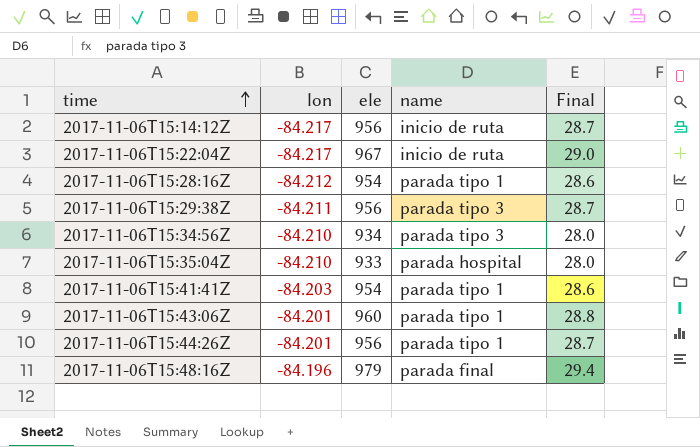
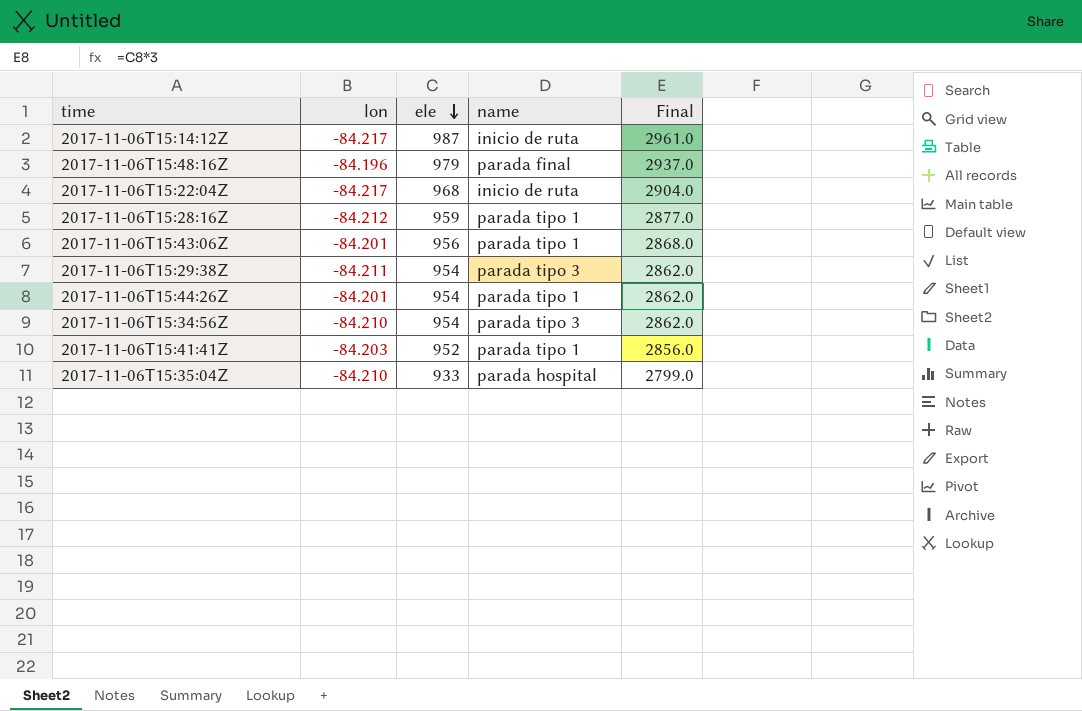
row order: time ascending -> ele descending
column Final | formula: [ele] * 0.03 -> [ele] * 3
2017-11-06T15:14:12Z | ele: 956 -> 987
2017-11-06T15:22:04Z | ele: 967 -> 968
2017-11-06T15:28:16Z | ele: 954 -> 959
2017-11-06T15:43:06Z | ele: 960 -> 956
2017-11-06T15:29:38Z | ele: 956 -> 954
2017-11-06T15:44:26Z | ele: 956 -> 954
2017-11-06T15:34:56Z | ele: 934 -> 954
2017-11-06T15:41:41Z | ele: 954 -> 952

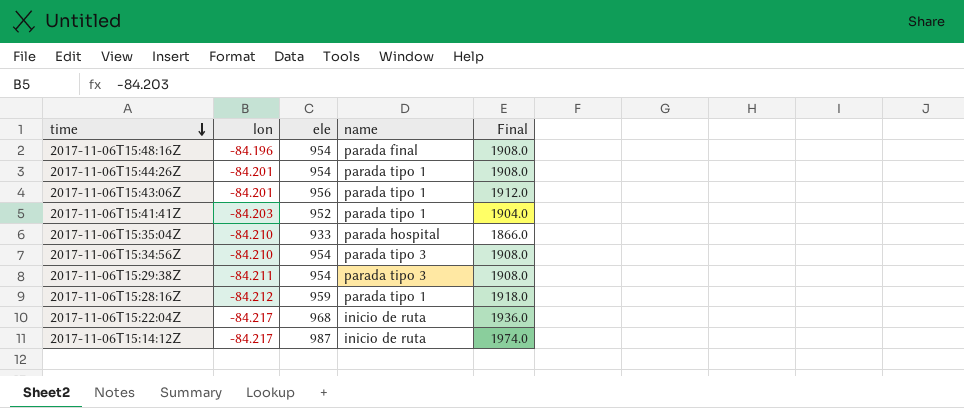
row order: ele descending -> time descending
column Final | formula: [ele] * 3 -> [ele] * 2
2017-11-06T15:48:16Z | ele: 979 -> 954

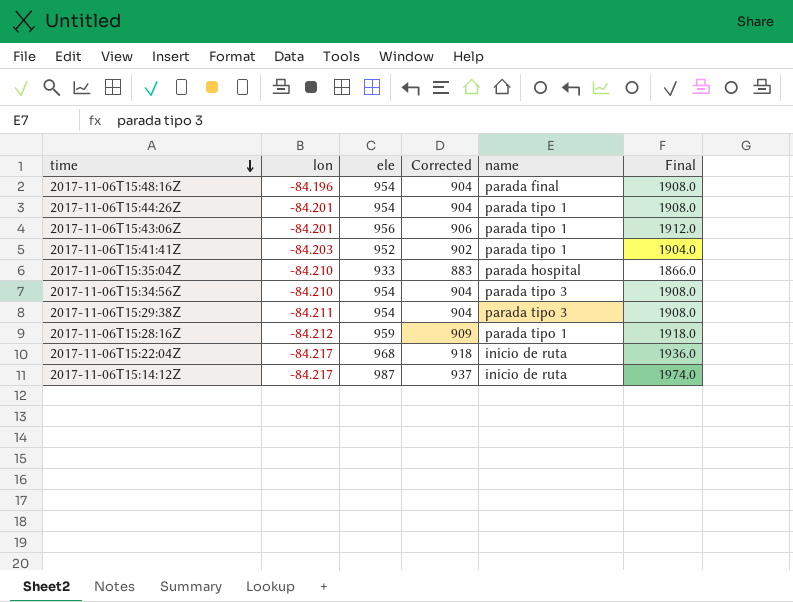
column Corrected | formula: none -> [ele] - 50

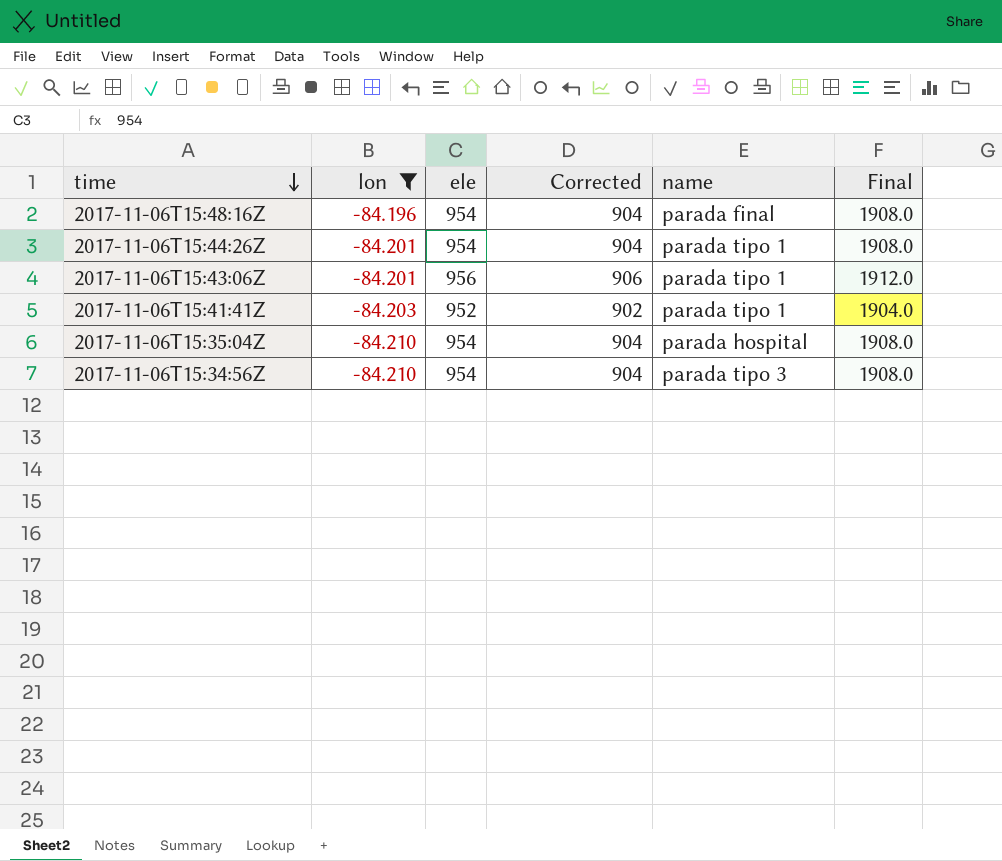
filter: none -> lon >= -84.210
2017-11-06T15:35:04Z | ele: 933 -> 954
2017-11-06T15:35:04Z | Corrected: 883 -> 904
2017-11-06T15:35:04Z | Final: 1866.0 -> 1908.0

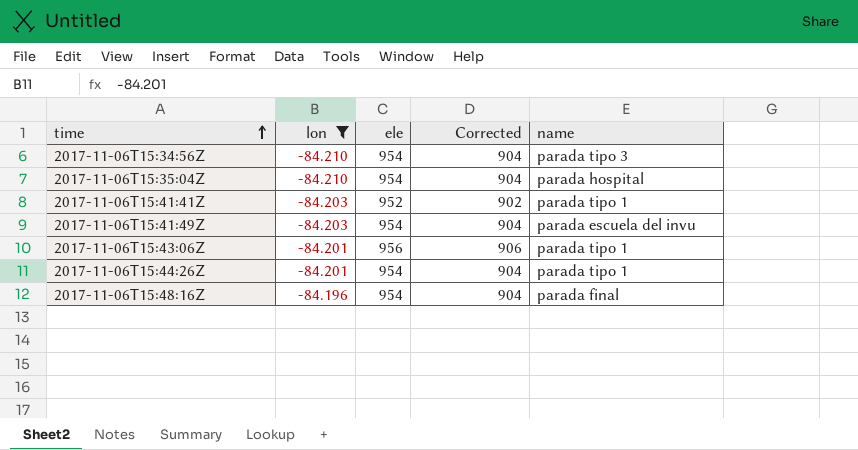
row order: time descending -> time ascending
column Final | formula: [ele] * 2 -> none
row 2017-11-06T15:41:49Z: none -> -84.203 | 954 | 904 | parada escuela del invu

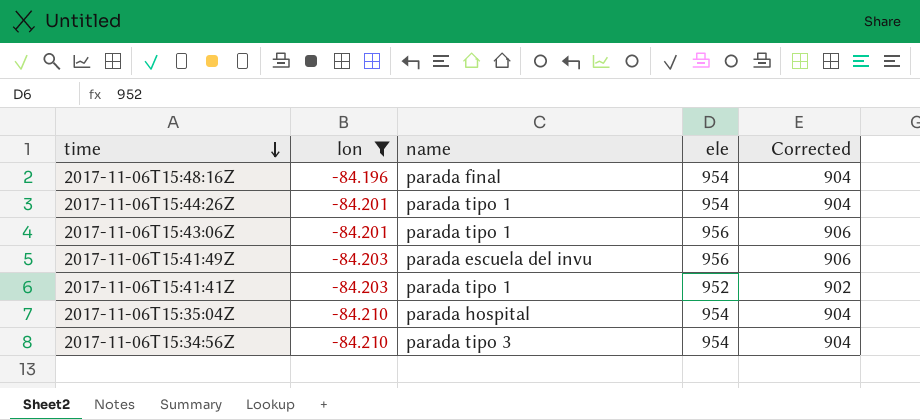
row order: time ascending -> time descending
column name | position: 5 -> 3
2017-11-06T15:41:49Z | ele: 954 -> 956
2017-11-06T15:41:49Z | Corrected: 904 -> 906

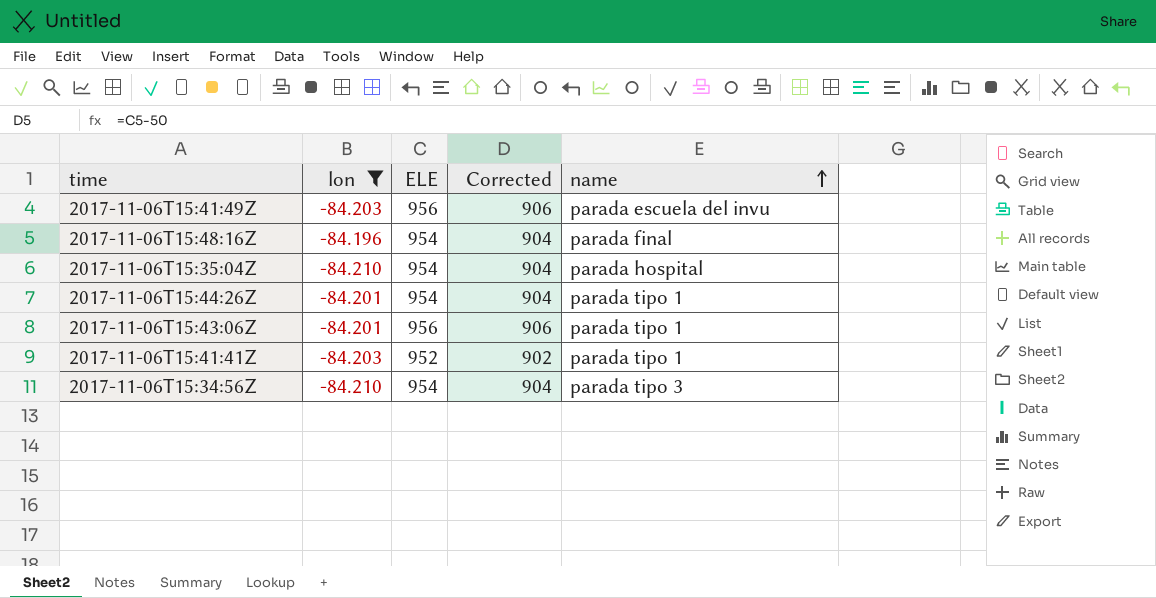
row order: time descending -> name ascending
column name: ele -> ELE
column name | position: 3 -> 5

